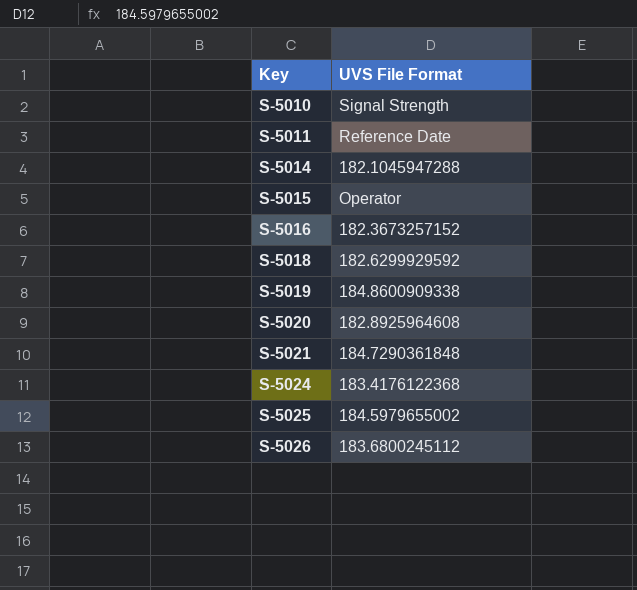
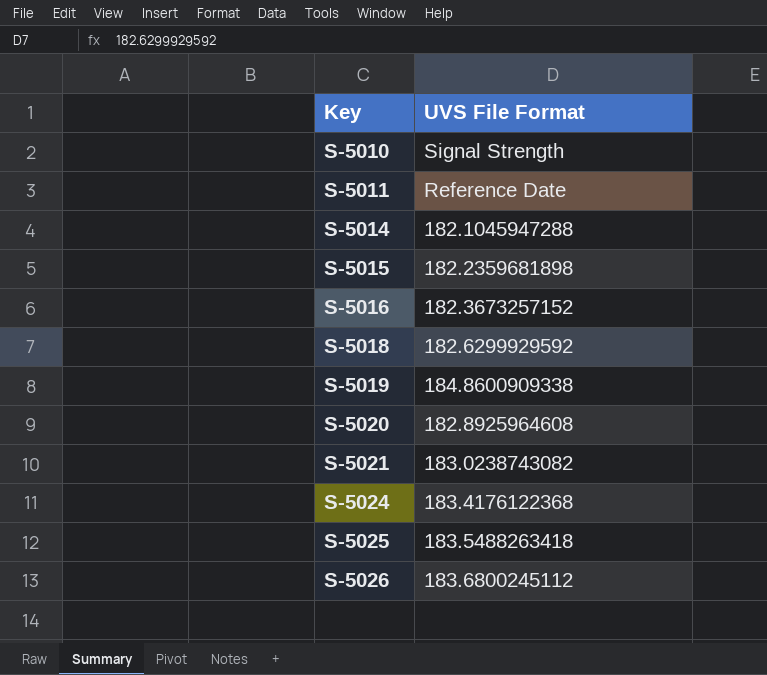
S-5015 | UVS File Format: Operator -> 182.2359681898
S-5021 | UVS File Format: 184.7290361848 -> 183.0238743082
S-5025 | UVS File Format: 184.5979655002 -> 183.5488263418

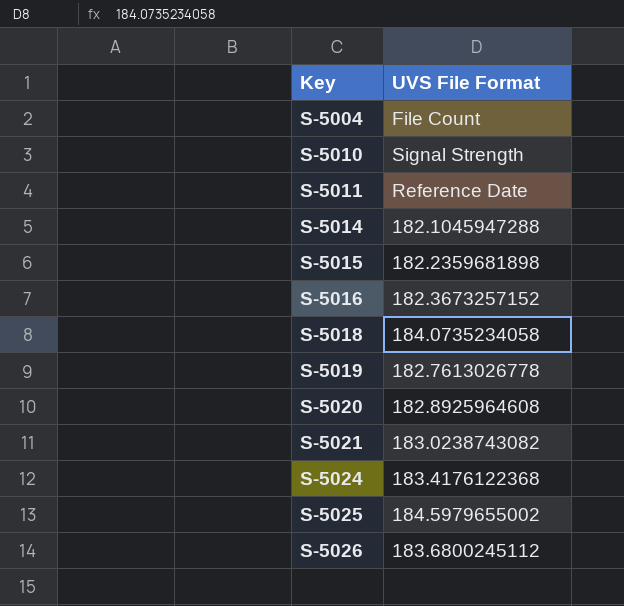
row S-5004: none -> File Count
S-5018 | UVS File Format: 182.6299929592 -> 184.0735234058
S-5019 | UVS File Format: 184.8600909338 -> 182.7613026778
S-5025 | UVS File Format: 183.5488263418 -> 184.5979655002

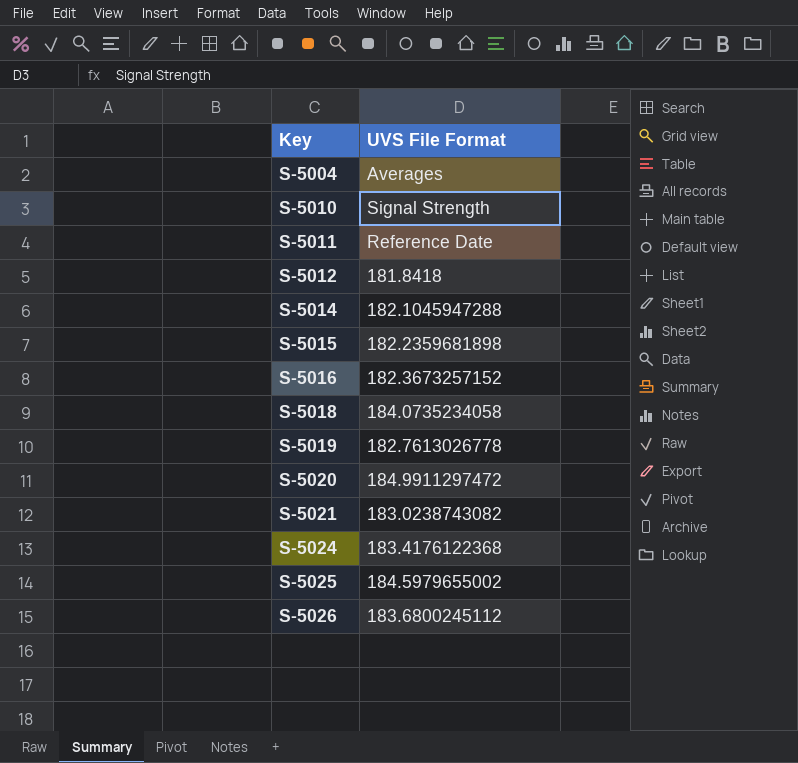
S-5004 | UVS File Format: File Count -> Averages
row S-5012: none -> 181.8418
S-5020 | UVS File Format: 182.8925964608 -> 184.9911297472

